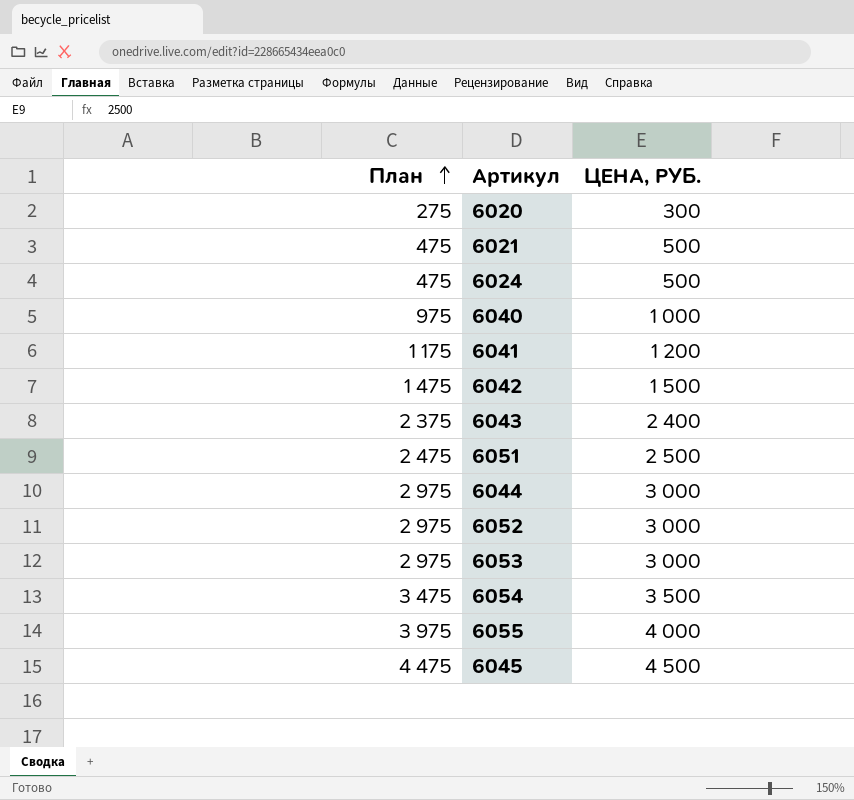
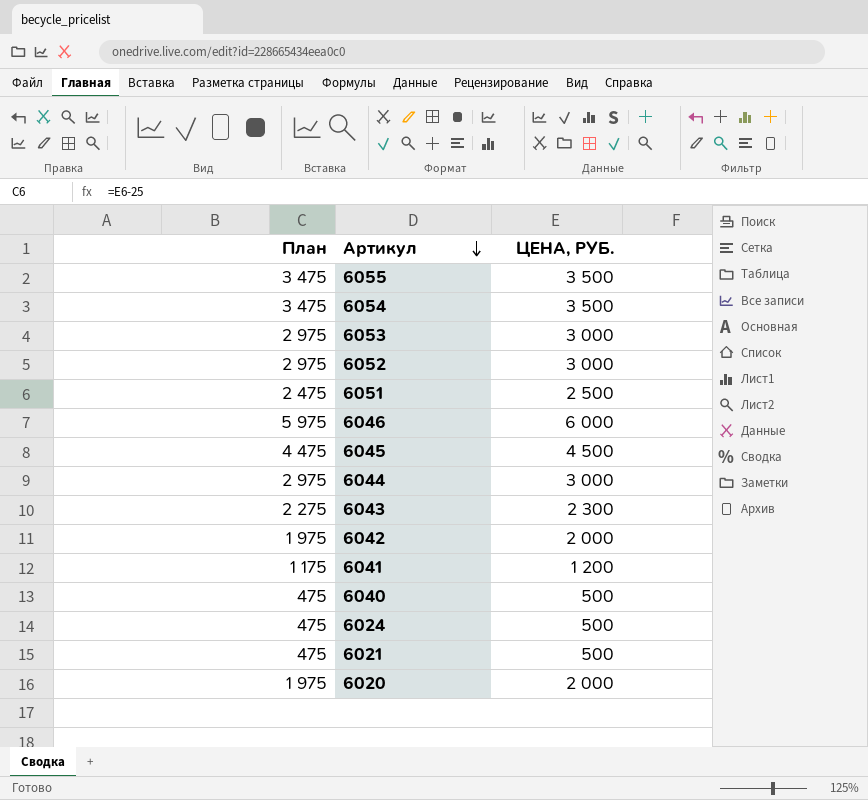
row order: План ascending -> Артикул descending
6055 | План: 3 975 -> 3 475
6055 | ЦЕНА, РУБ.: 4 000 -> 3 500
row 6046: none -> 5 975 | 6 000
6043 | План: 2 375 -> 2 275
6043 | ЦЕНА, РУБ.: 2 400 -> 2 300
6042 | План: 1 475 -> 1 975
6042 | ЦЕНА, РУБ.: 1 500 -> 2 000
6040 | План: 975 -> 475
6040 | ЦЕНА, РУБ.: 1 000 -> 500
6020 | План: 275 -> 1 975
6020 | ЦЕНА, РУБ.: 300 -> 2 000

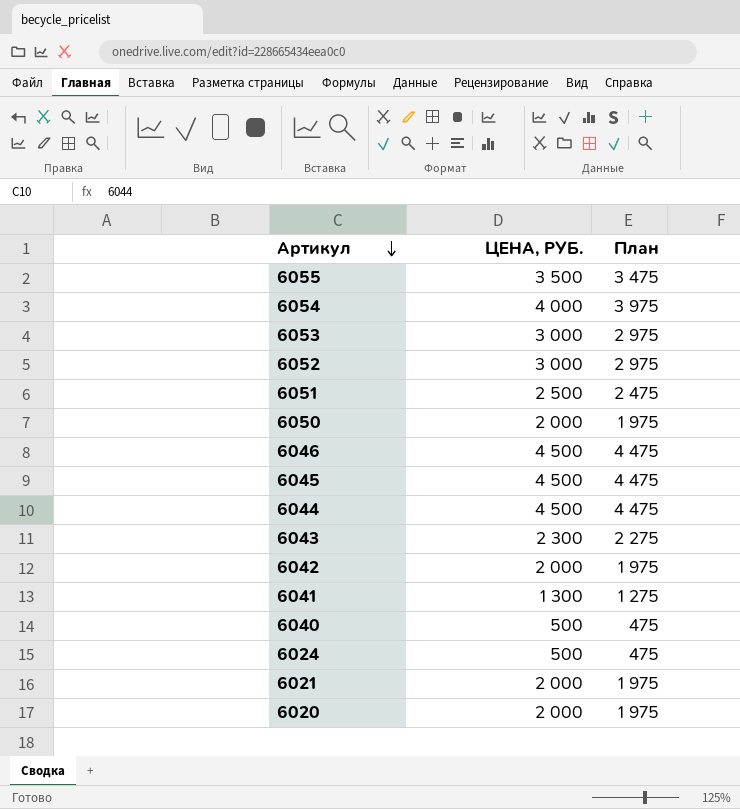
column План | position: 1 -> 3
6054 | ЦЕНА, РУБ.: 3 500 -> 4 000
6054 | План: 3 475 -> 3 975
row 6050: none -> 2 000 | 1 975
6046 | ЦЕНА, РУБ.: 6 000 -> 4 500
6046 | План: 5 975 -> 4 475
6044 | ЦЕНА, РУБ.: 3 000 -> 4 500
6044 | План: 2 975 -> 4 475
6041 | ЦЕНА, РУБ.: 1 200 -> 1 300
6041 | План: 1 175 -> 1 275
6021 | ЦЕНА, РУБ.: 500 -> 2 000
6021 | План: 475 -> 1 975

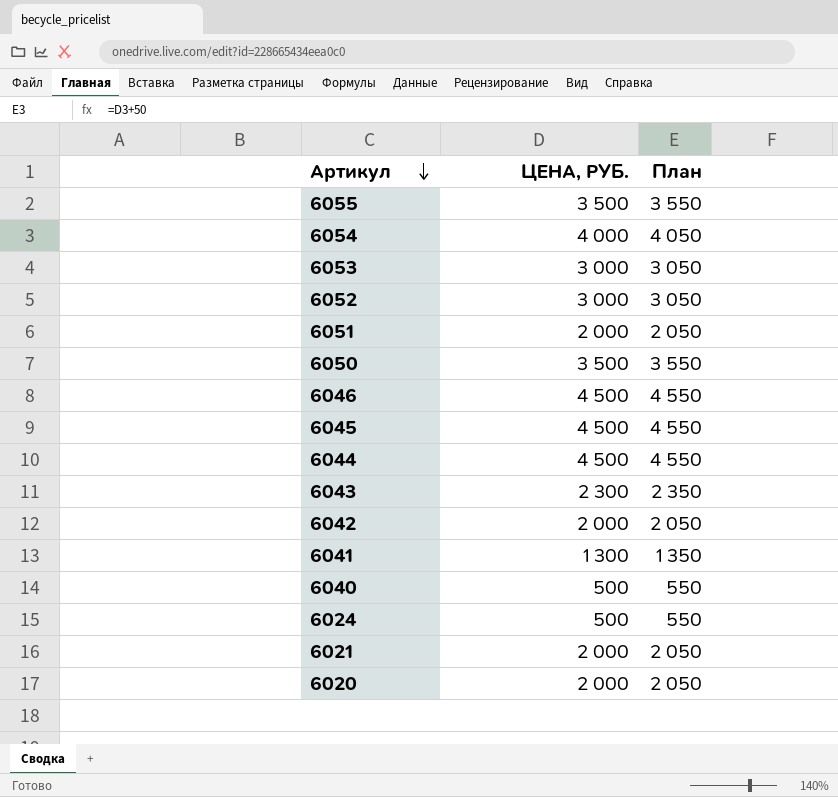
column План | formula: [ЦЕНА, РУБ.] - 25 -> [ЦЕНА, РУБ.] + 50
6051 | ЦЕНА, РУБ.: 2 500 -> 2 000
6050 | ЦЕНА, РУБ.: 2 000 -> 3 500

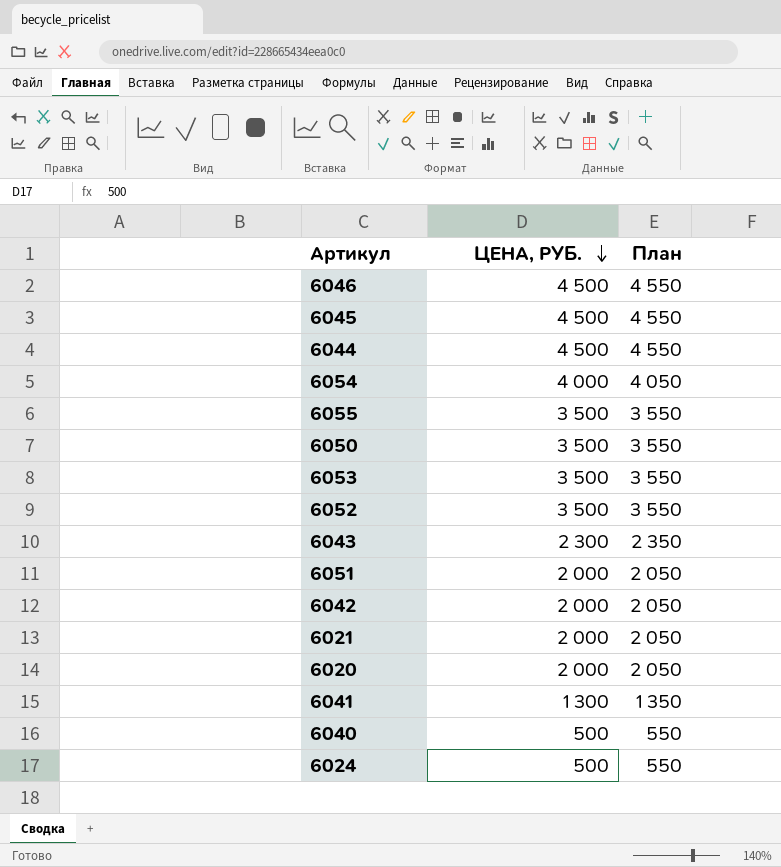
row order: Артикул descending -> ЦЕНА, РУБ. descending
6053 | ЦЕНА, РУБ.: 3 000 -> 3 500
6053 | План: 3 050 -> 3 550
6052 | ЦЕНА, РУБ.: 3 000 -> 3 500
6052 | План: 3 050 -> 3 550

